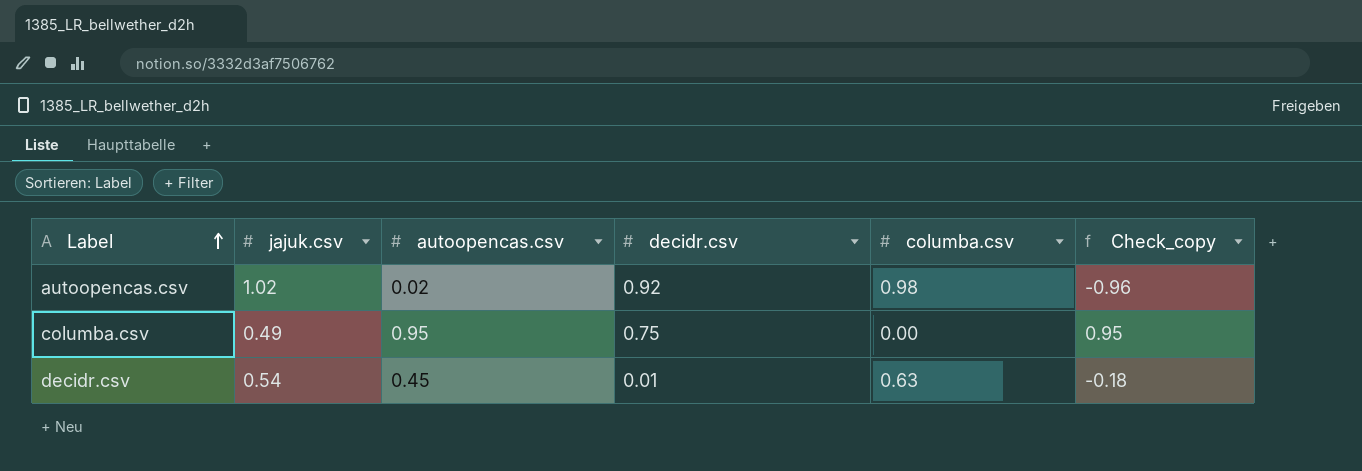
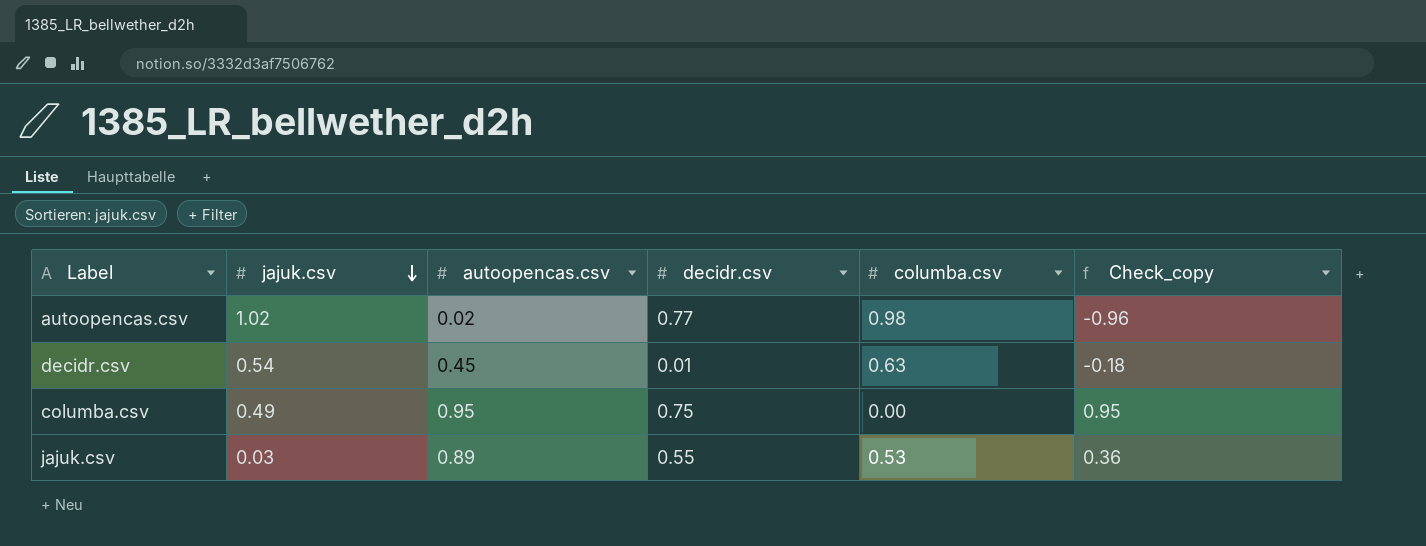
row order: Label ascending -> jajuk.csv descending
autoopencas.csv | decidr.csv: 0.92 -> 0.77
row jajuk.csv: none -> 0.03 | 0.89 | 0.55 | 0.53 | 0.36

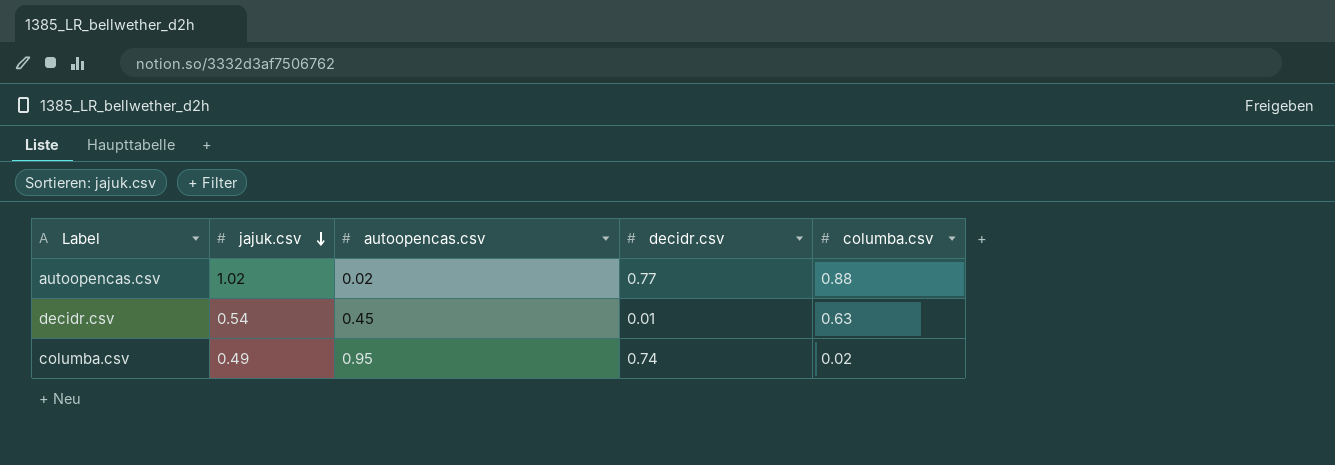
column Check_copy | formula: [autoopencas.csv] - [columba.csv] -> none
row jajuk.csv: 0.03 | 0.89 | 0.55 | 0.53 | 0.36 -> none
autoopencas.csv | columba.csv: 0.98 -> 0.88
columba.csv | decidr.csv: 0.75 -> 0.74
columba.csv | columba.csv: 0.00 -> 0.02

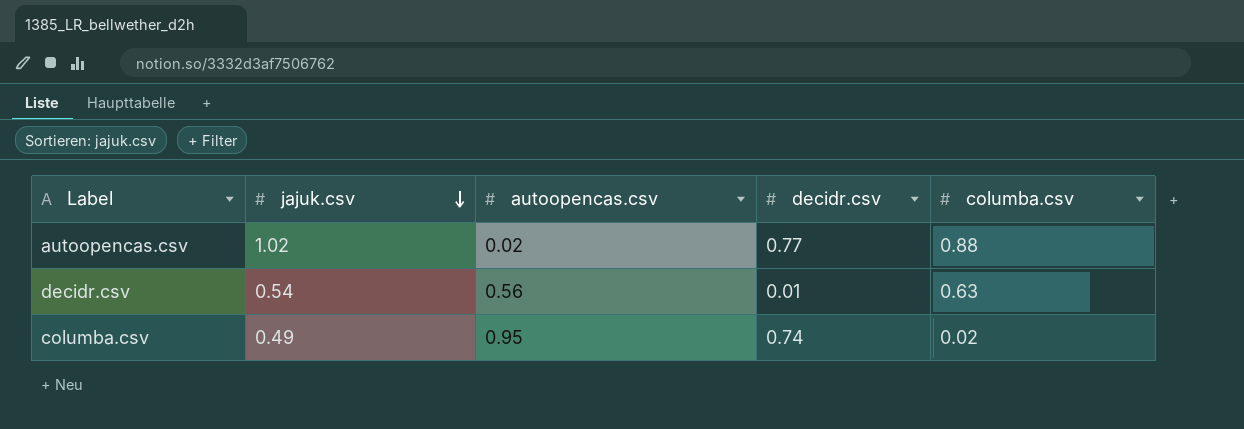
decidr.csv | autoopencas.csv: 0.45 -> 0.56

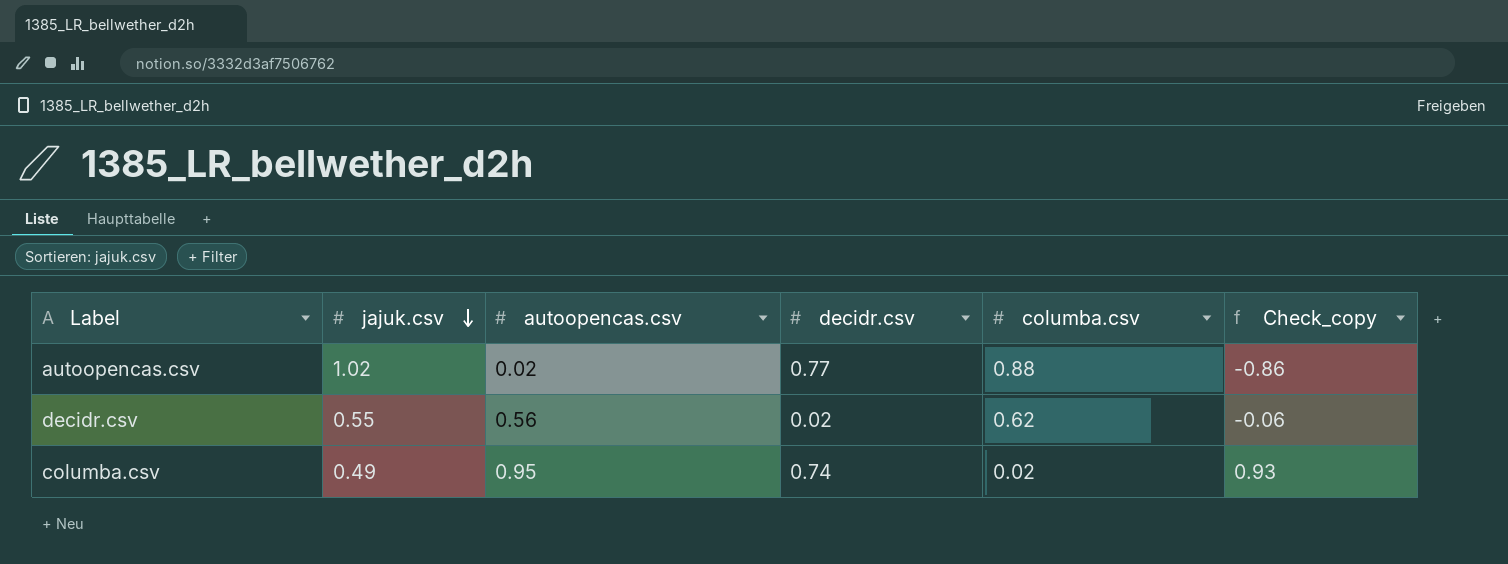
column Check_copy | formula: none -> [autoopencas.csv] - [columba.csv]
decidr.csv | jajuk.csv: 0.54 -> 0.55
decidr.csv | decidr.csv: 0.01 -> 0.02
decidr.csv | columba.csv: 0.63 -> 0.62

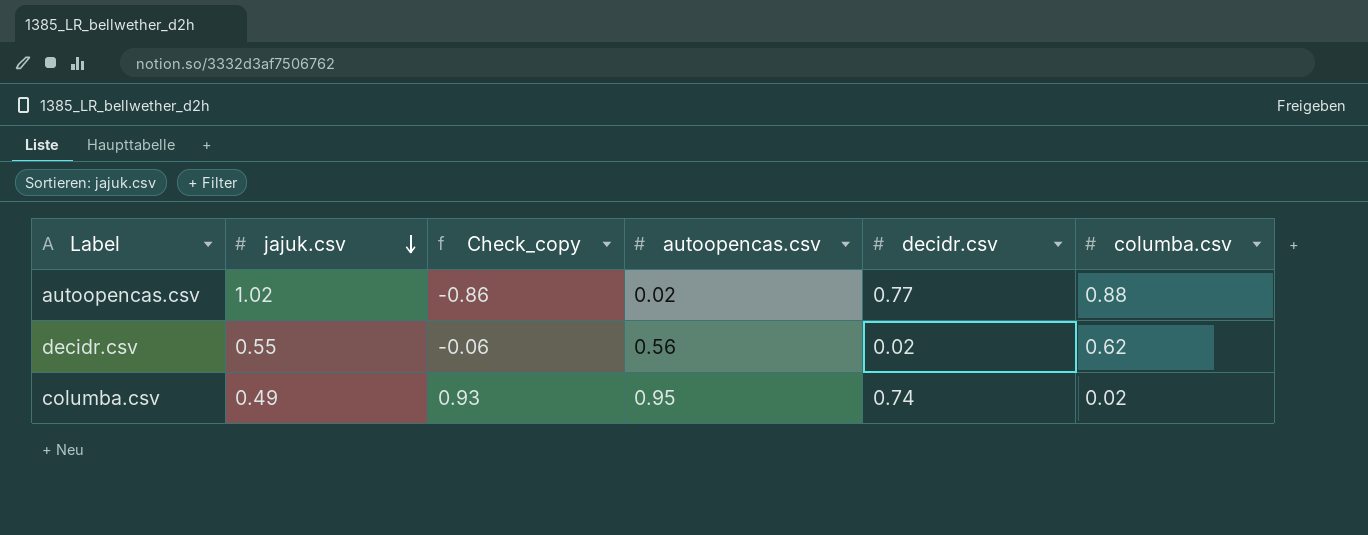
column Check_copy | position: 6 -> 3

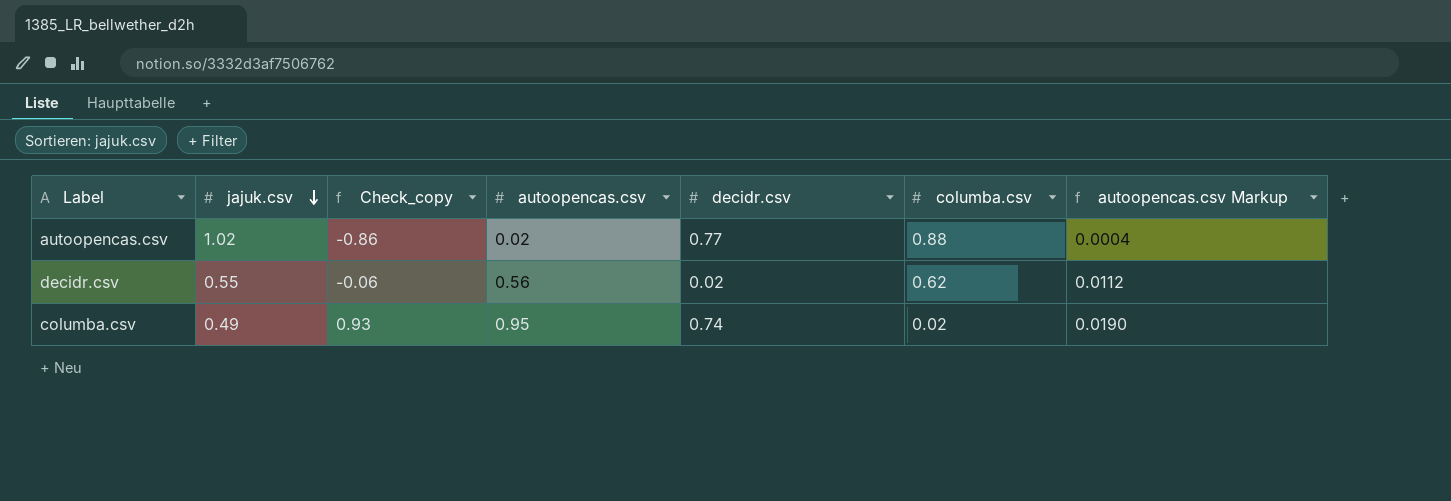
column autoopencas.csv Markup | formula: none -> [autoopencas.csv] * 0.02

